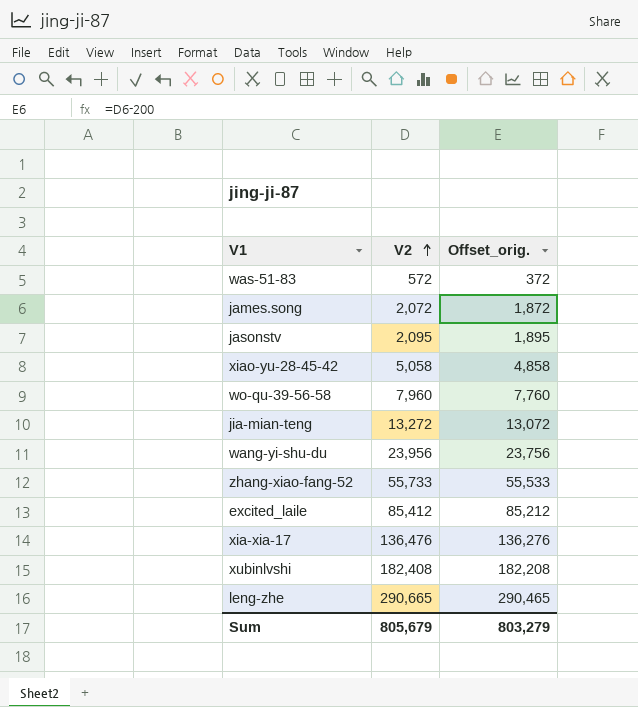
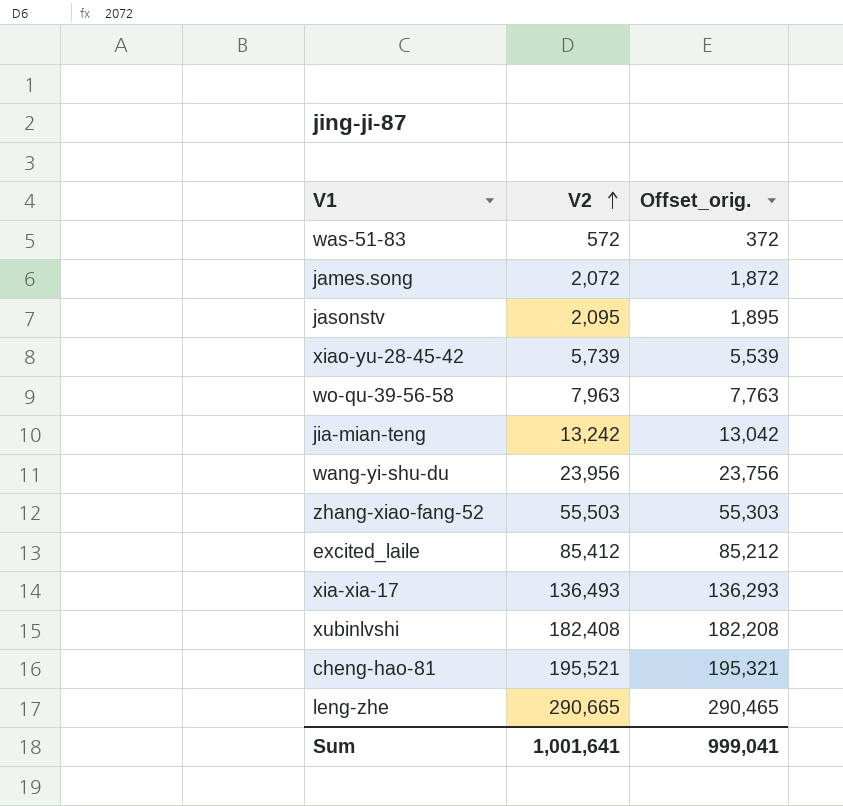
xiao-yu-28-45-42 | V2: 5,058 -> 5,739
xiao-yu-28-45-42 | Offset_orig.: 4,858 -> 5,539
wo-qu-39-56-58 | V2: 7,960 -> 7,963
wo-qu-39-56-58 | Offset_orig.: 7,760 -> 7,763
jia-mian-teng | V2: 13,272 -> 13,242
jia-mian-teng | Offset_orig.: 13,072 -> 13,042
zhang-xiao-fang-52 | V2: 55,733 -> 55,503
zhang-xiao-fang-52 | Offset_orig.: 55,533 -> 55,303
xia-xia-17 | V2: 136,476 -> 136,493
xia-xia-17 | Offset_orig.: 136,276 -> 136,293
row cheng-hao-81: none -> 195,521 | 195,321
Sum | V2: 805,679 -> 1,001,641
Sum | Offset_orig.: 803,279 -> 999,041

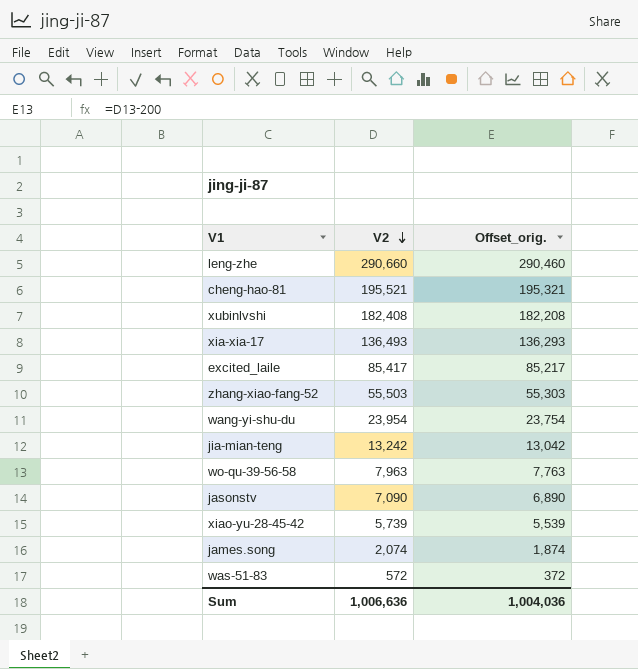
row order: V2 ascending -> V2 descending
leng-zhe | V2: 290,665 -> 290,660
leng-zhe | Offset_orig.: 290,465 -> 290,460
excited_laile | V2: 85,412 -> 85,417
excited_laile | Offset_orig.: 85,212 -> 85,217
wang-yi-shu-du | V2: 23,956 -> 23,954
wang-yi-shu-du | Offset_orig.: 23,756 -> 23,754
jasonstv | V2: 2,095 -> 7,090
jasonstv | Offset_orig.: 1,895 -> 6,890
james.song | V2: 2,072 -> 2,074
james.song | Offset_orig.: 1,872 -> 1,874
Sum | V2: 1,001,641 -> 1,006,636
Sum | Offset_orig.: 999,041 -> 1,004,036

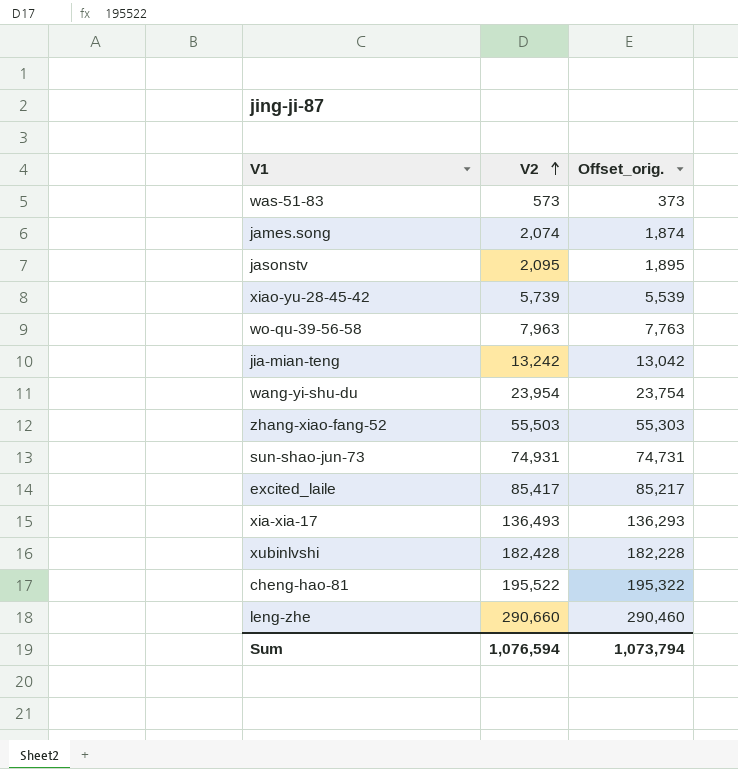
row order: V2 descending -> V2 ascending
was-51-83 | V2: 572 -> 573
was-51-83 | Offset_orig.: 372 -> 373
jasonstv | V2: 7,090 -> 2,095
jasonstv | Offset_orig.: 6,890 -> 1,895
row sun-shao-jun-73: none -> 74,931 | 74,731
xubinlvshi | V2: 182,408 -> 182,428
xubinlvshi | Offset_orig.: 182,208 -> 182,228
cheng-hao-81 | V2: 195,521 -> 195,522
cheng-hao-81 | Offset_orig.: 195,321 -> 195,322
Sum | V2: 1,006,636 -> 1,076,594
Sum | Offset_orig.: 1,004,036 -> 1,073,794

